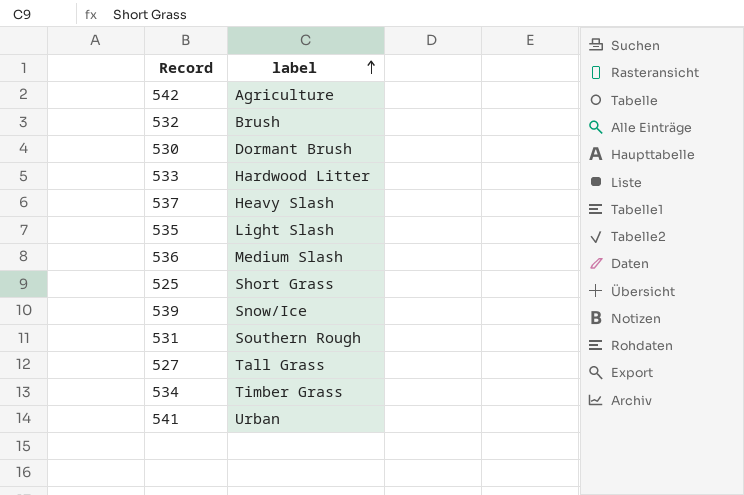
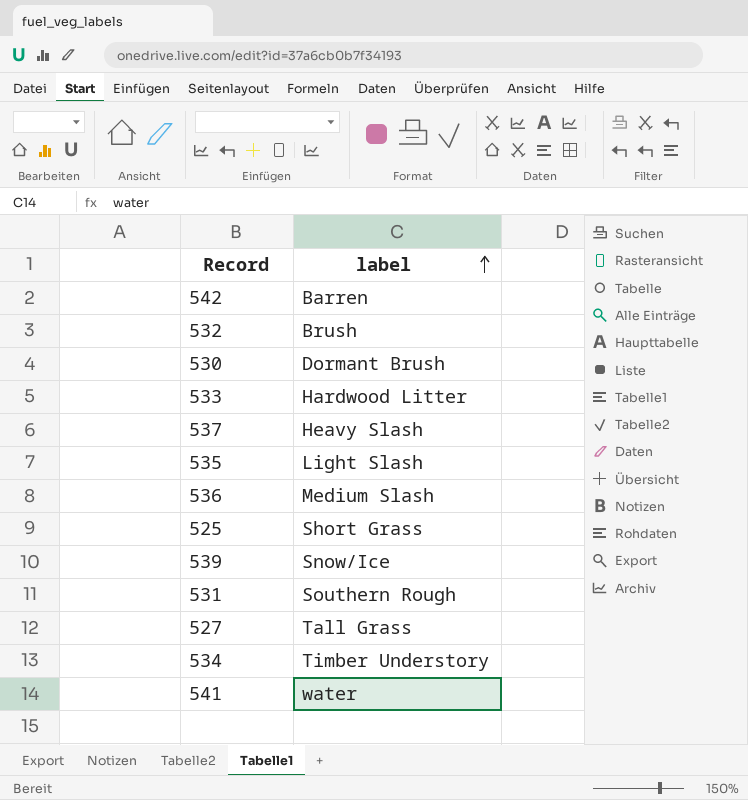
542 | label: Agriculture -> Barren
534 | label: Timber Grass -> Timber Understory
541 | label: Urban -> water

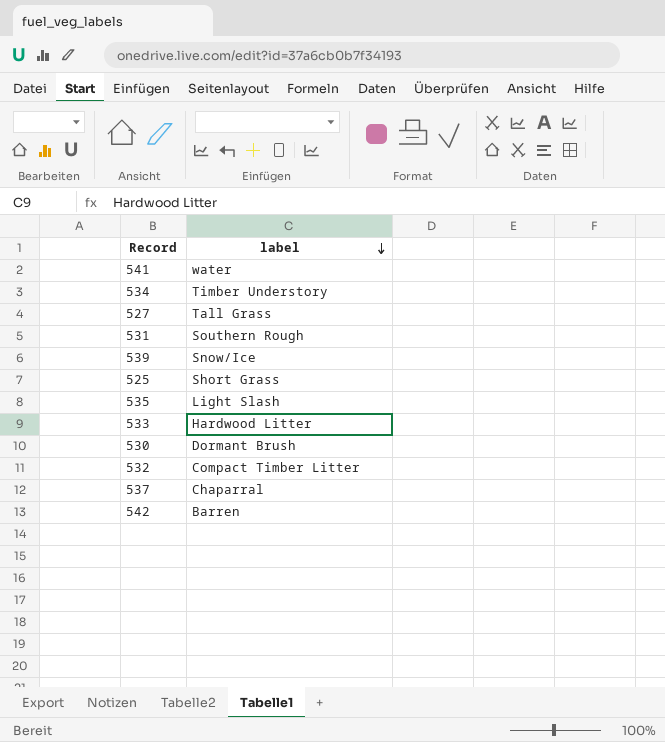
row order: label ascending -> label descending
row 536: Medium Slash -> none
532 | label: Brush -> Compact Timber Litter
537 | label: Heavy Slash -> Chaparral

